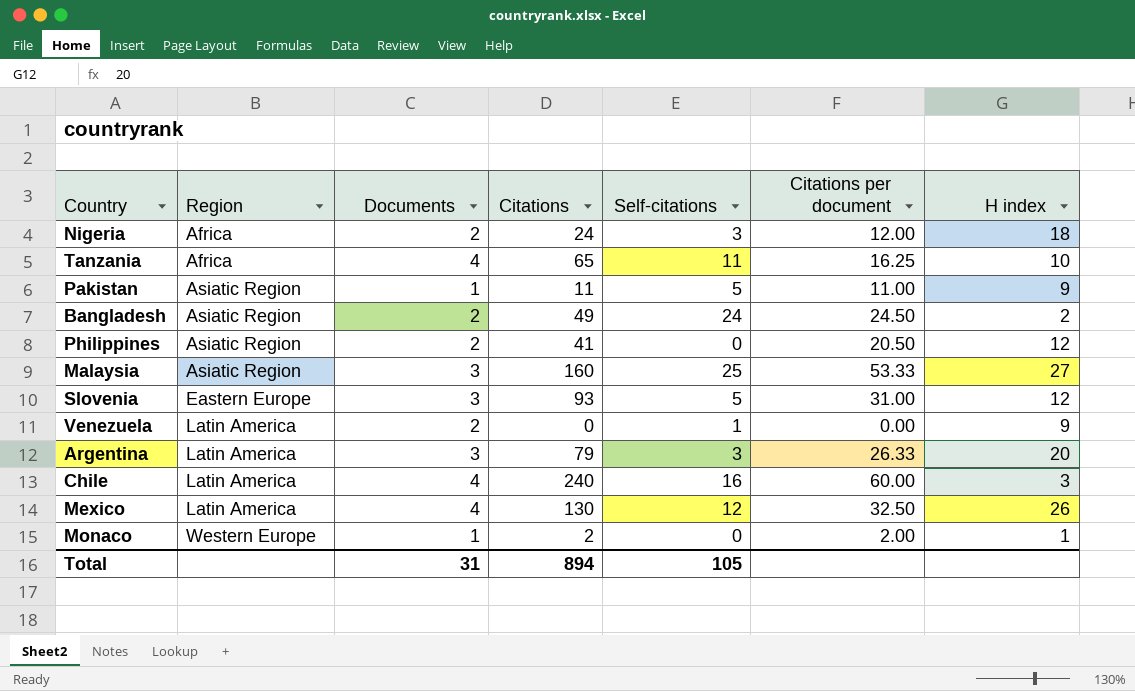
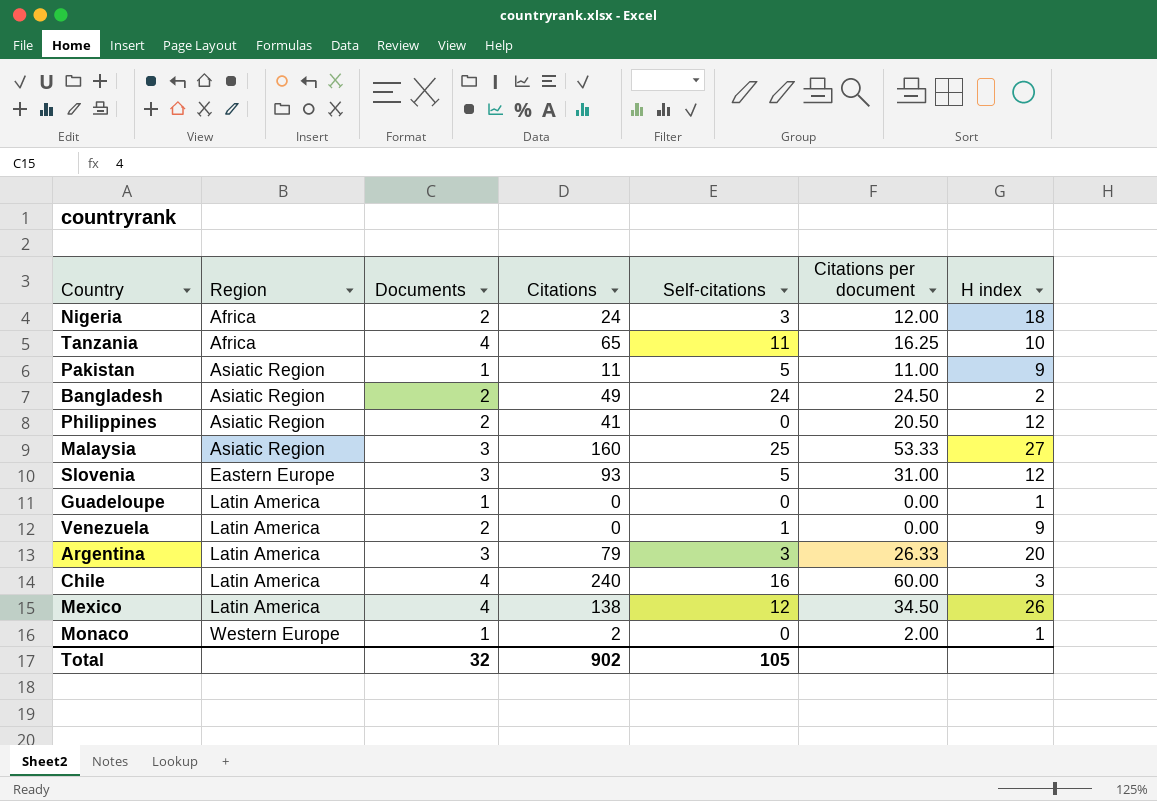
row Guadeloupe: none -> Latin America | 1 | 0 | 0 | 0.00 | 1
Mexico | Citations: 130 -> 138
Mexico | Citations per document: 32.50 -> 34.50
Total | Documents: 31 -> 32
Total | Citations: 894 -> 902

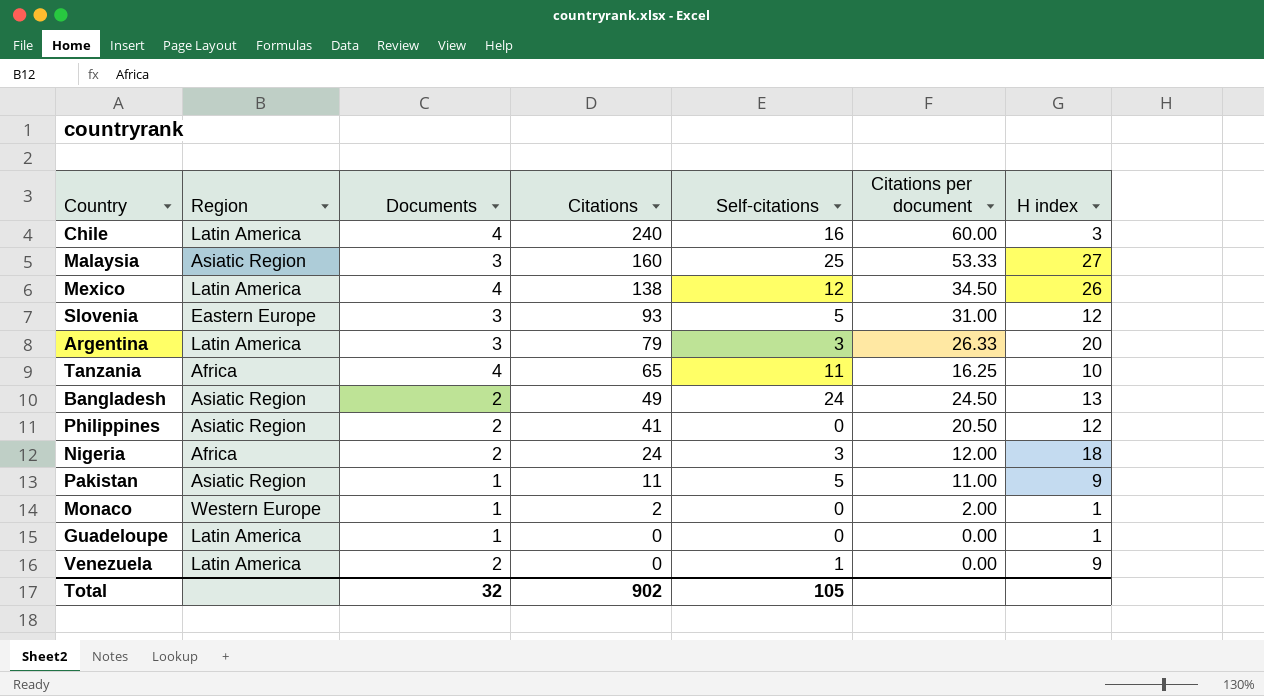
row order: Region ascending -> Citations descending
Bangladesh | H index: 2 -> 13

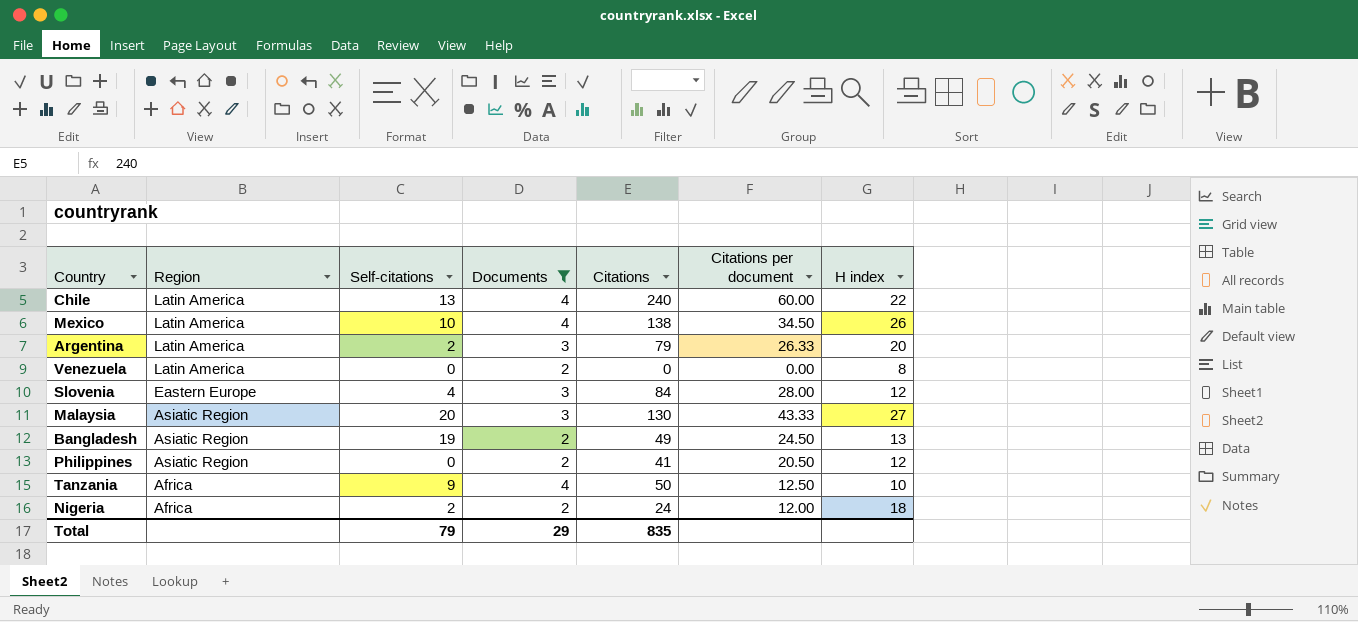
filter: none -> Documents != 1
row order: Citations descending -> Region descending
column Self-citations | position: 5 -> 3
Chile | Self-citations: 16 -> 13
Chile | H index: 3 -> 22
Mexico | Self-citations: 12 -> 10
Argentina | Self-citations: 3 -> 2
Venezuela | Self-citations: 1 -> 0
Venezuela | H index: 9 -> 8
Slovenia | Self-citations: 5 -> 4
Slovenia | Citations: 93 -> 84
Slovenia | Citations per document: 31.00 -> 28.00
Malaysia | Self-citations: 25 -> 20
Malaysia | Citations: 160 -> 130
Malaysia | Citations per document: 53.33 -> 43.33
Bangladesh | Self-citations: 24 -> 19
Tanzania | Self-citations: 11 -> 9
Tanzania | Citations: 65 -> 50
Tanzania | Citations per document: 16.25 -> 12.50
Nigeria | Self-citations: 3 -> 2
Total | Self-citations: 105 -> 79
Total | Documents: 32 -> 29
Total | Citations: 902 -> 835

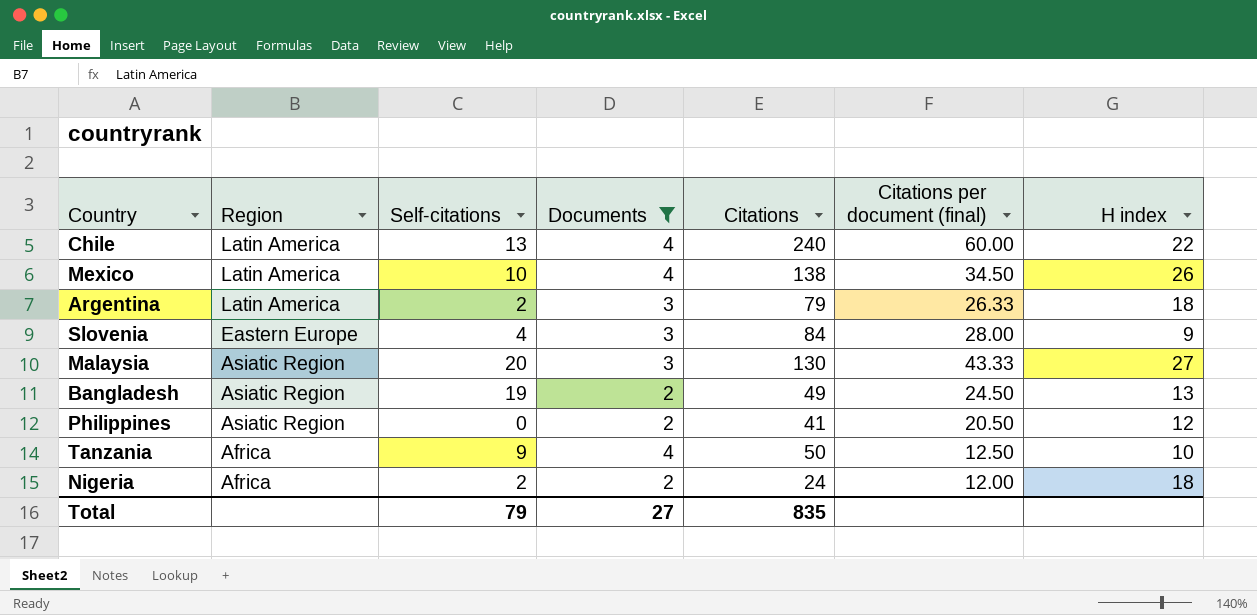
column name: Citations per document -> Citations per document (final)
row Venezuela: Latin America | 0 | 2 | 0 | 0.00 | 8 -> none
Argentina | H index: 20 -> 18
Slovenia | H index: 12 -> 9
Total | Documents: 29 -> 27

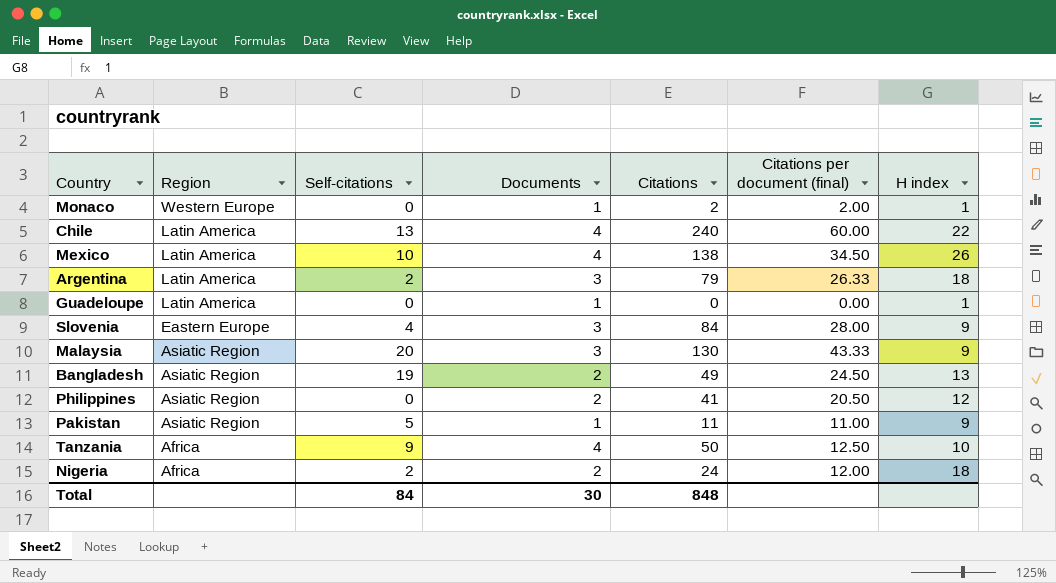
filter: Documents != 1 -> none
Malaysia | H index: 27 -> 9
Total | Self-citations: 79 -> 84
Total | Documents: 27 -> 30
Total | Citations: 835 -> 848

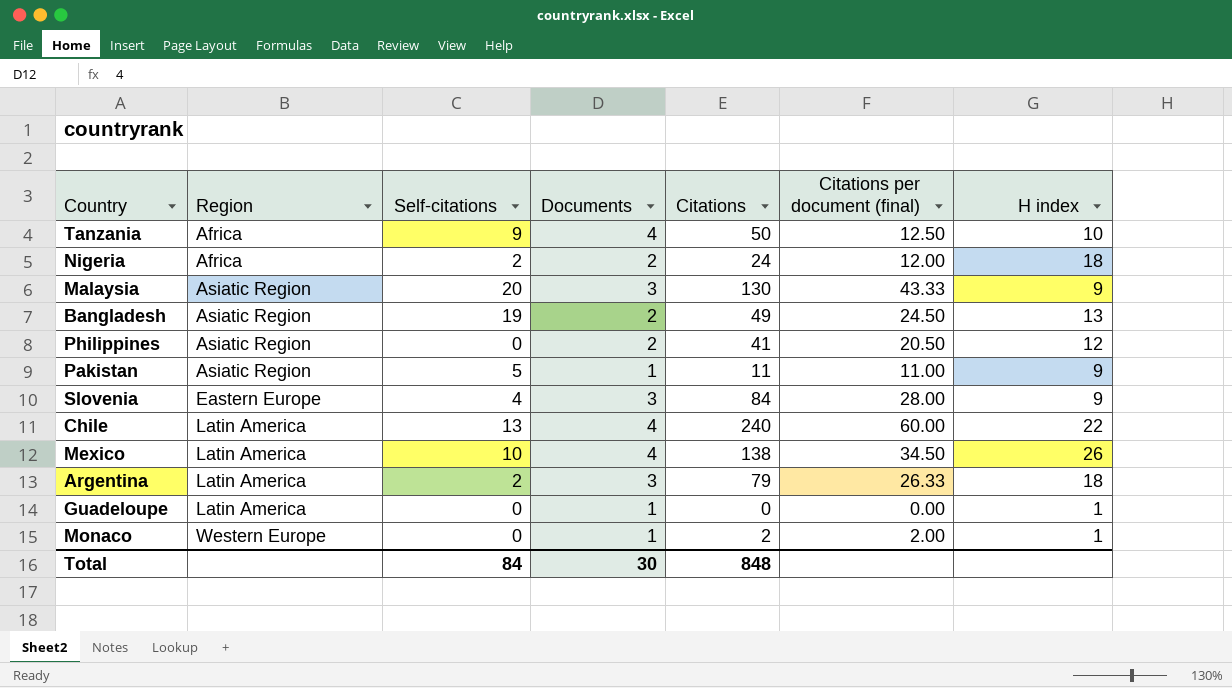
row order: Region descending -> Region ascending

